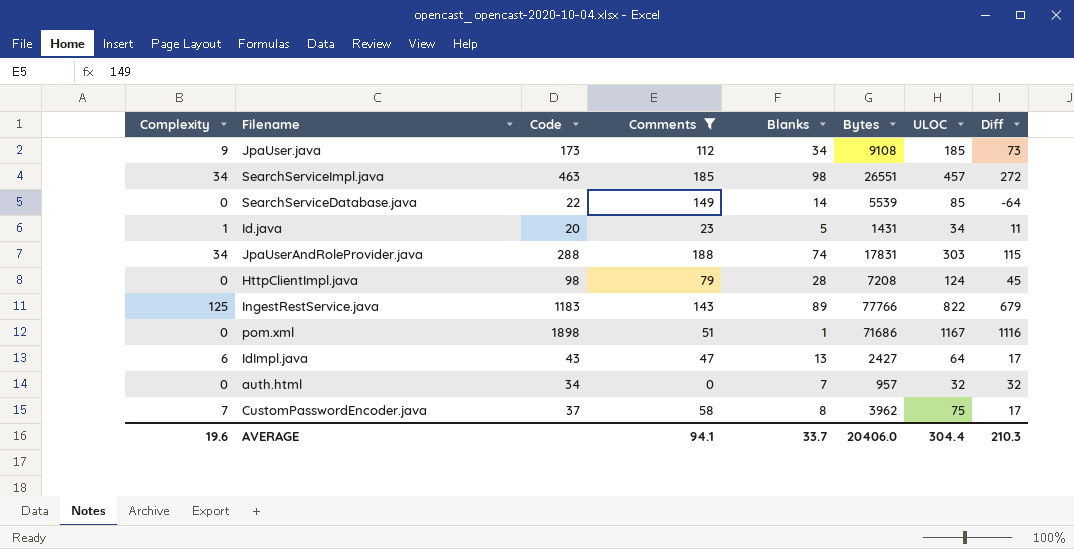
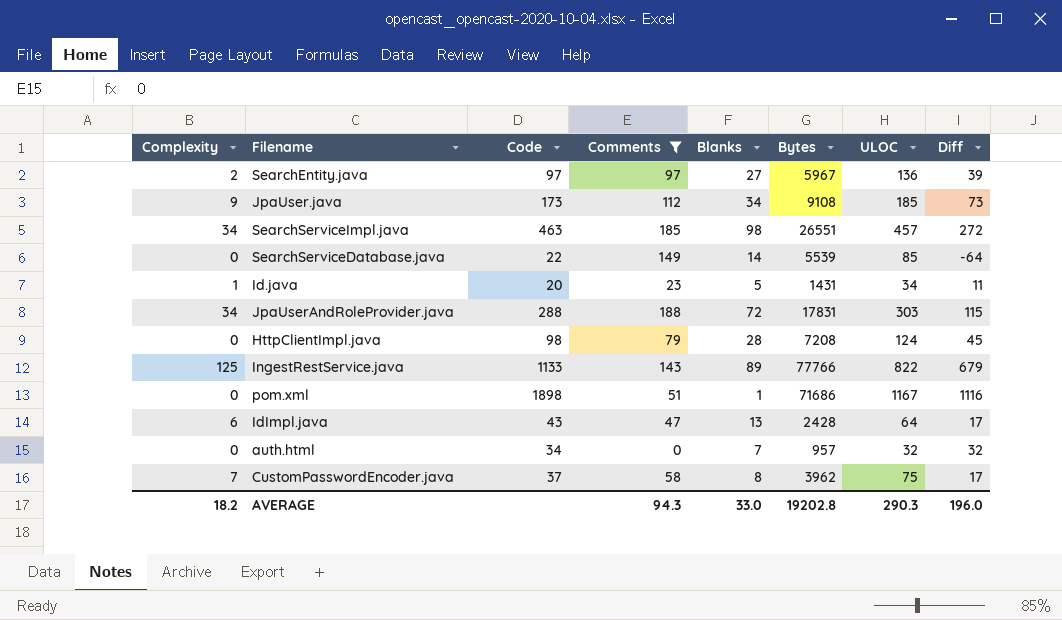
row SearchEntity.java: none -> 2 | 97 | 97 | 27 | 5967 | 136 | 39
JpaUserAndRoleProvider.java | Blanks: 74 -> 72
IngestRestService.java | Code: 1183 -> 1133
IdImpl.java | Bytes: 2427 -> 2428
AVERAGE | Complexity: 19.6 -> 18.2
AVERAGE | Comments: 94.1 -> 94.3
AVERAGE | Blanks: 33.7 -> 33.0
AVERAGE | Bytes: 20406.0 -> 19202.8
AVERAGE | ULOC: 304.4 -> 290.3
AVERAGE | Diff: 210.3 -> 196.0

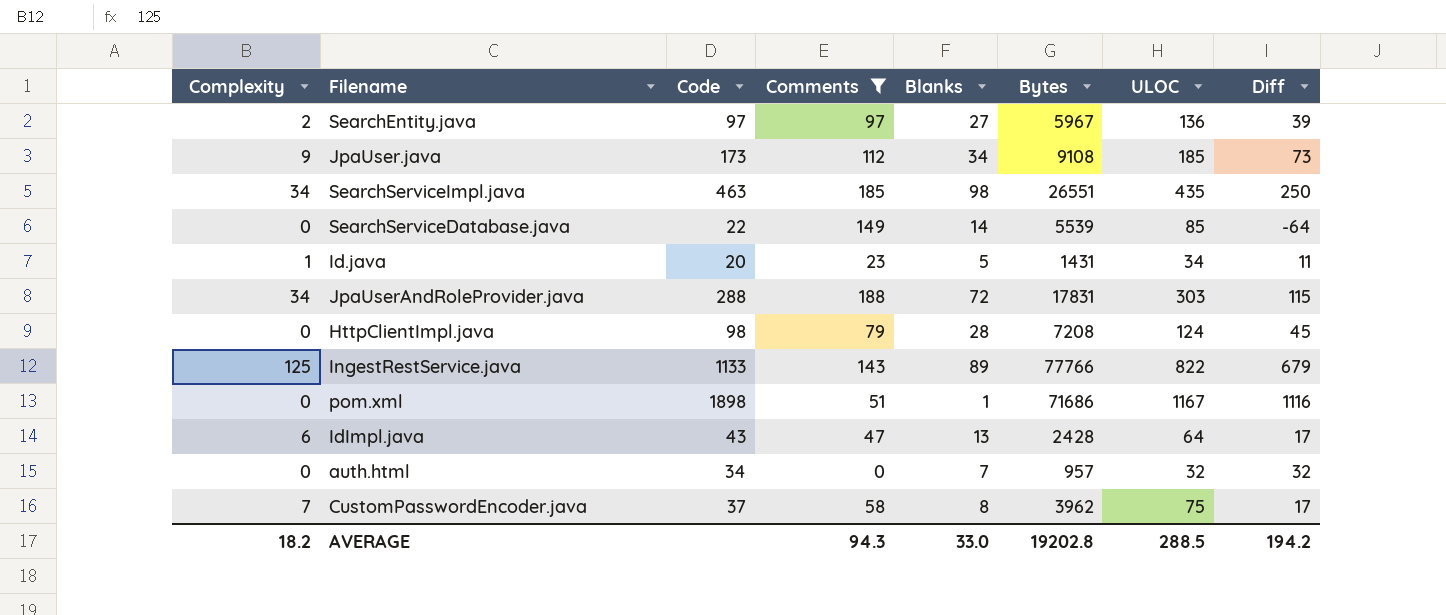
SearchServiceImpl.java | ULOC: 457 -> 435
SearchServiceImpl.java | Diff: 272 -> 250
AVERAGE | ULOC: 290.3 -> 288.5
AVERAGE | Diff: 196.0 -> 194.2

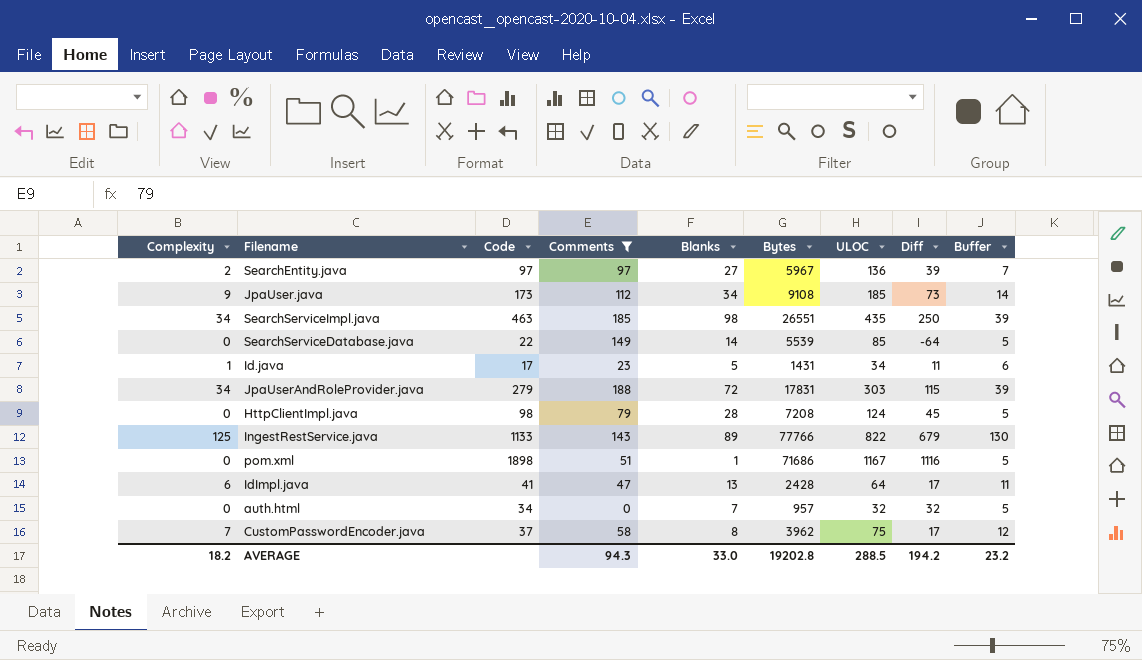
column Buffer | formula: none -> [Complexity] + 5
Id.java | Code: 20 -> 17
JpaUserAndRoleProvider.java | Code: 288 -> 279
IdImpl.java | Code: 43 -> 41

